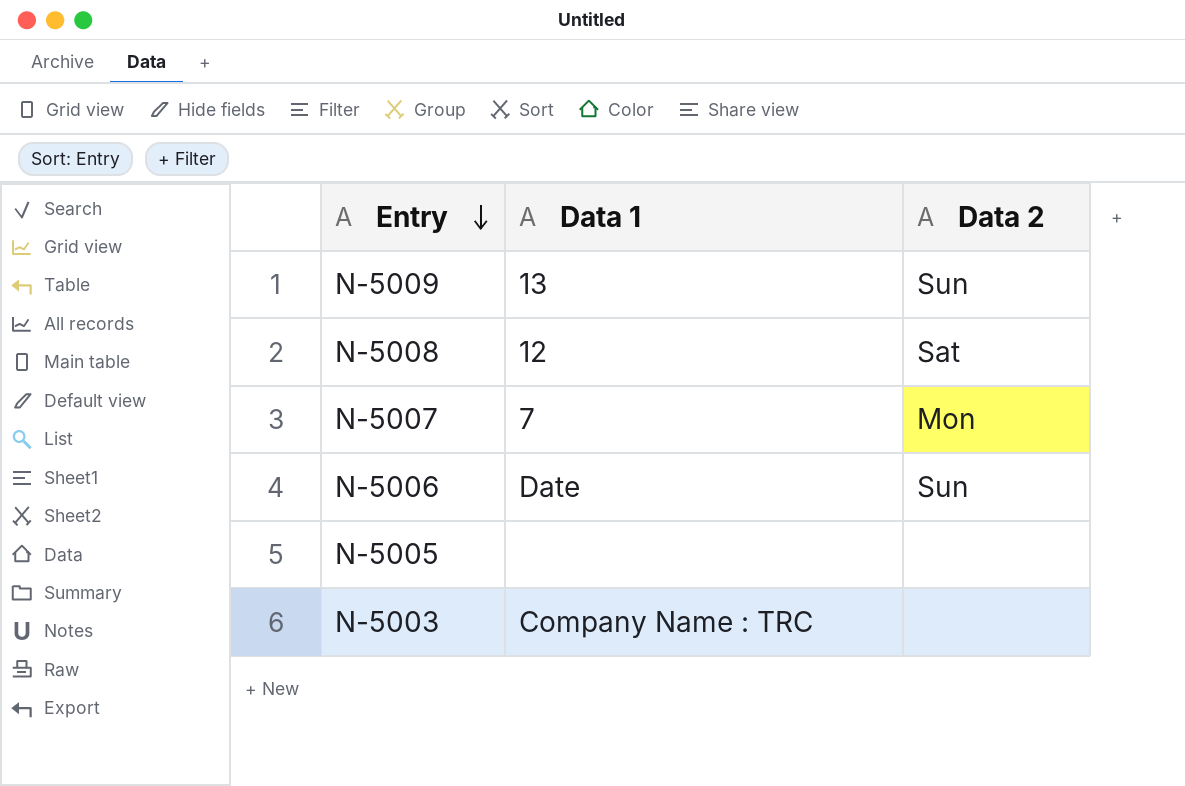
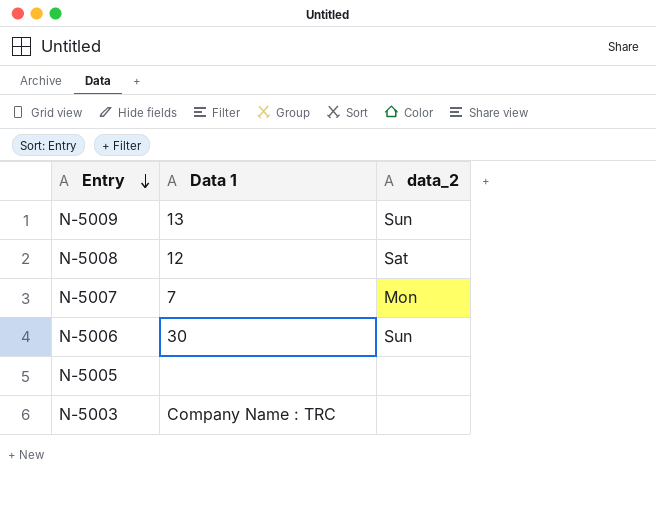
column name: Data 2 -> data_2
N-5006 | Data 1: Date -> 30

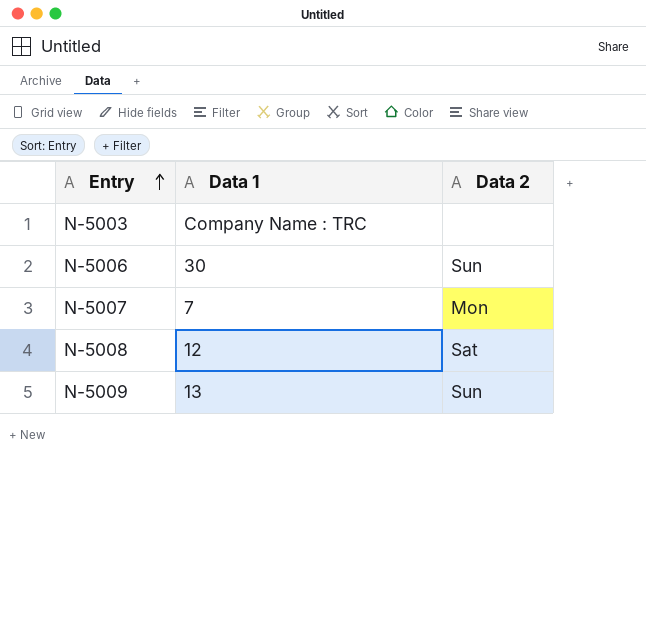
row order: Entry descending -> Entry ascending
column name: data_2 -> Data 2
row N-5005: none | none -> none

